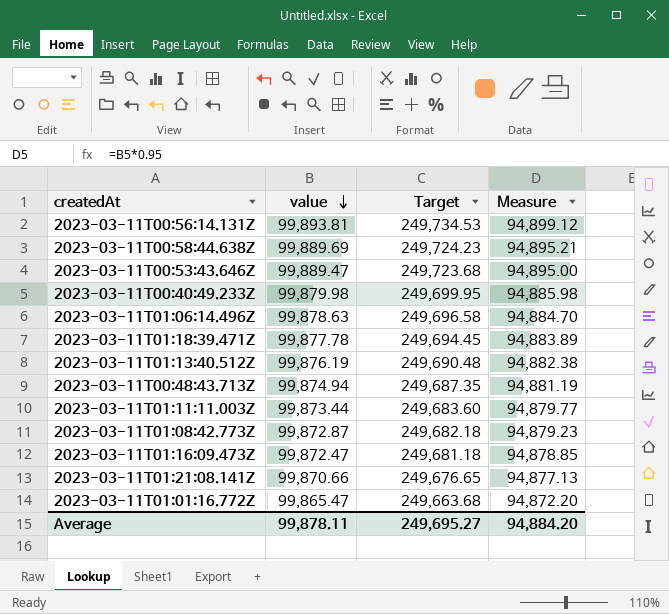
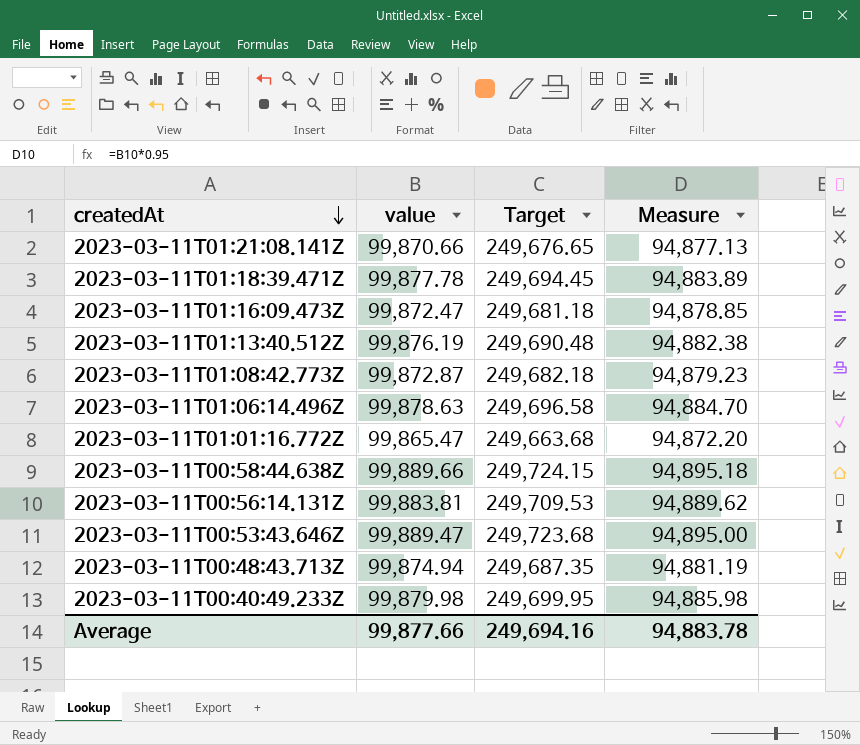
row order: value descending -> createdAt descending
row 2023-03-11T01:11:11.003Z: 99,873.44 | 249,683.60 | 94,879.77 -> none
2023-03-11T00:58:44.638Z | value: 99,889.69 -> 99,889.66
2023-03-11T00:58:44.638Z | Target: 249,724.23 -> 249,724.15
2023-03-11T00:58:44.638Z | Measure: 94,895.21 -> 94,895.18
2023-03-11T00:56:14.131Z | value: 99,893.81 -> 99,883.81
2023-03-11T00:56:14.131Z | Target: 249,734.53 -> 249,709.53
2023-03-11T00:56:14.131Z | Measure: 94,899.12 -> 94,889.62
Average | value: 99,878.11 -> 99,877.66
Average | Target: 249,695.27 -> 249,694.16
Average | Measure: 94,884.20 -> 94,883.78

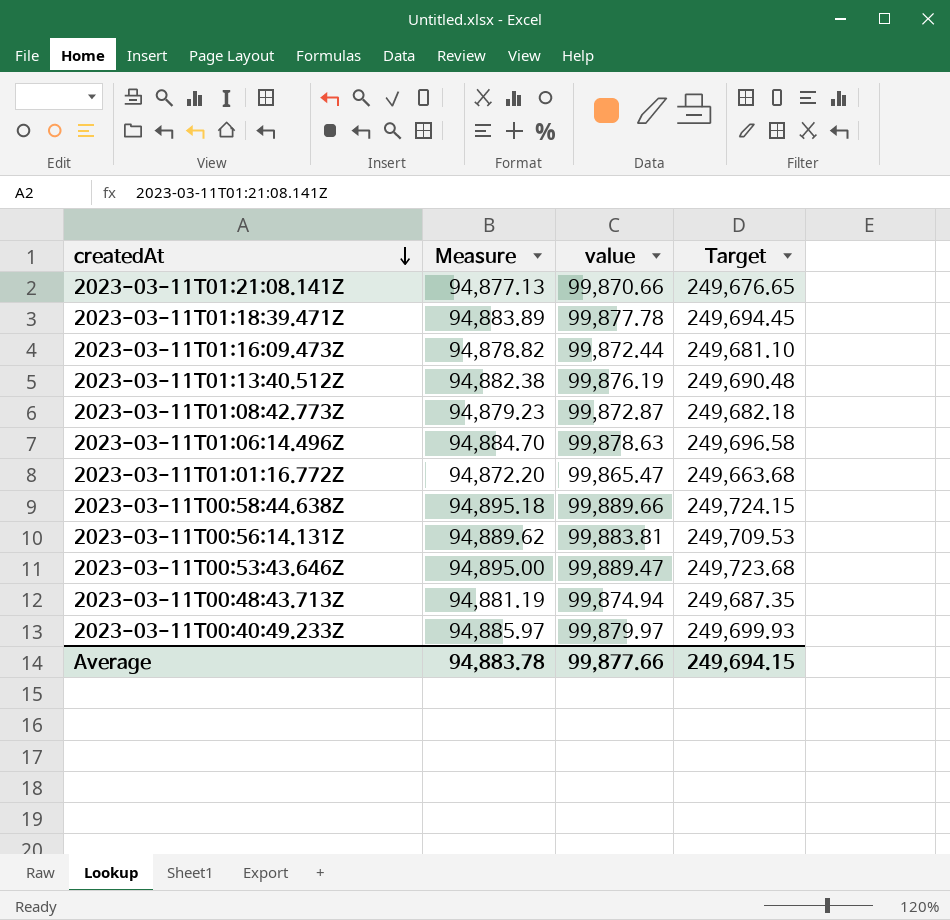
column Measure | position: 4 -> 2
2023-03-11T01:16:09.473Z | Measure: 94,878.85 -> 94,878.82
2023-03-11T01:16:09.473Z | value: 99,872.47 -> 99,872.44
2023-03-11T01:16:09.473Z | Target: 249,681.18 -> 249,681.10
2023-03-11T00:40:49.233Z | Measure: 94,885.98 -> 94,885.97
2023-03-11T00:40:49.233Z | value: 99,879.98 -> 99,879.97
2023-03-11T00:40:49.233Z | Target: 249,699.95 -> 249,699.93
Average | Target: 249,694.16 -> 249,694.15

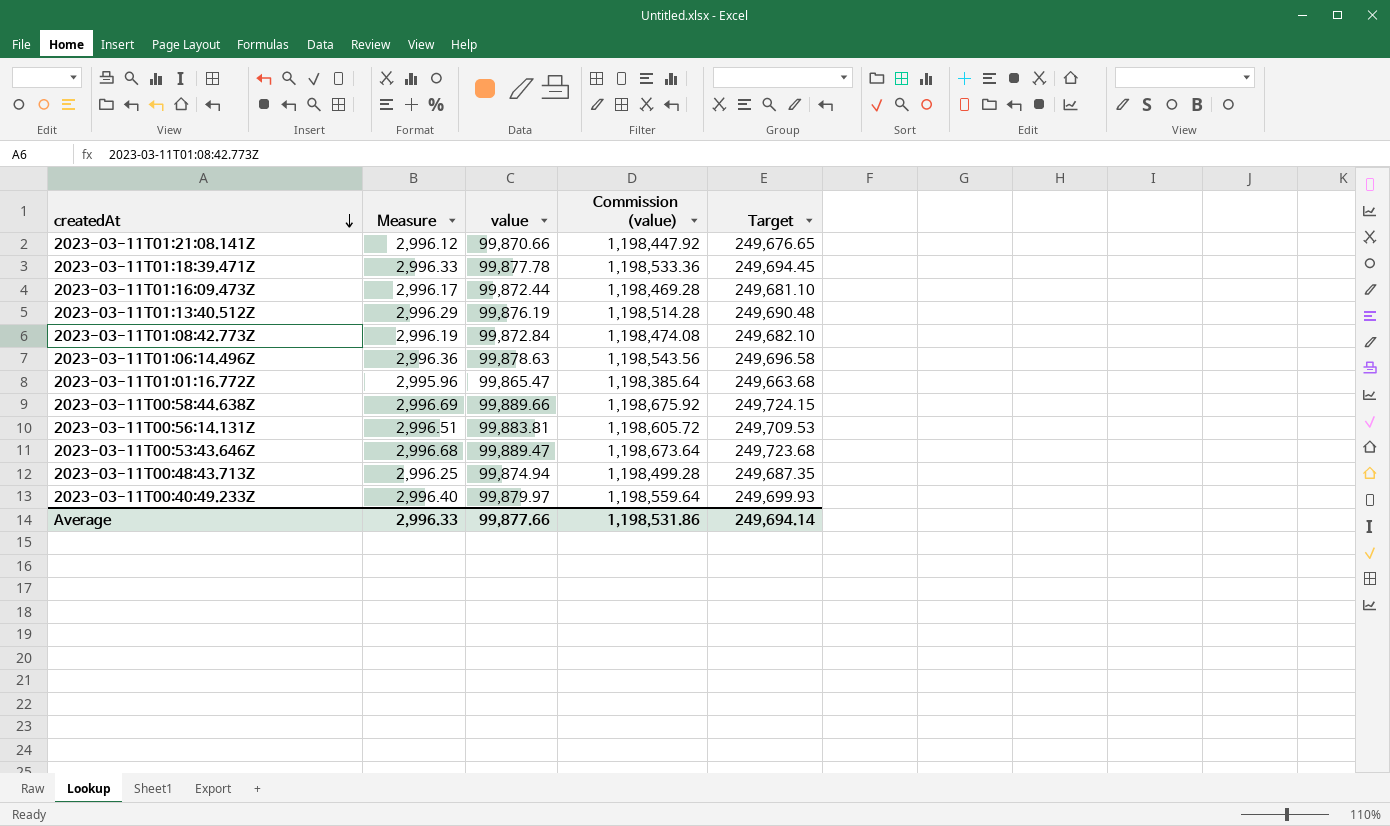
column Measure | formula: [value] * 0.95 -> [value] * 0.03
column Commission (value) | formula: none -> [value] * 12
2023-03-11T01:08:42.773Z | value: 99,872.87 -> 99,872.84
2023-03-11T01:08:42.773Z | Target: 249,682.18 -> 249,682.10
Average | Measure: 94,883.78 -> 2,996.33
Average | Target: 249,694.15 -> 249,694.14

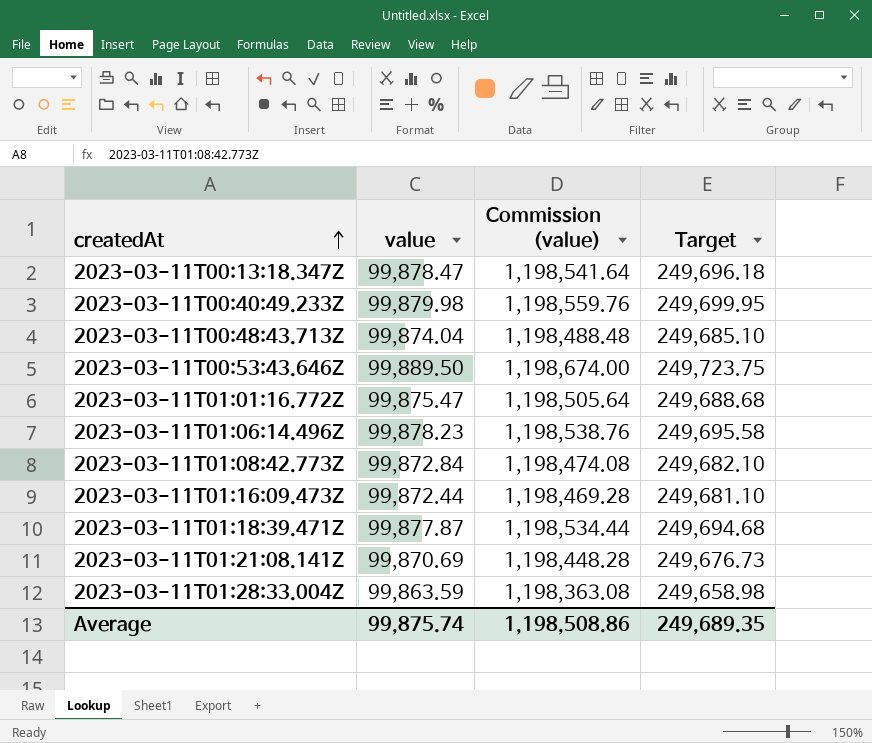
row order: createdAt descending -> createdAt ascending
column Measure | formula: [value] * 0.03 -> none
row 2023-03-11T01:13:40.512Z: 2,996.29 | 99,876.19 | 1,198,514.28 | 249,690.48 -> none
row 2023-03-11T00:58:44.638Z: 2,996.69 | 99,889.66 | 1,198,675.92 | 249,724.15 -> none
row 2023-03-11T00:56:14.131Z: 2,996.51 | 99,883.81 | 1,198,605.72 | 249,709.53 -> none
row 2023-03-11T00:13:18.347Z: none -> 99,878.47 | 1,198,541.64 | 249,696.18
2023-03-11T00:40:49.233Z | value: 99,879.97 -> 99,879.98
2023-03-11T00:40:49.233Z | Commission (value): 1,198,559.64 -> 1,198,559.76
2023-03-11T00:40:49.233Z | Target: 249,699.93 -> 249,699.95
2023-03-11T00:48:43.713Z | value: 99,874.94 -> 99,874.04
2023-03-11T00:48:43.713Z | Commission (value): 1,198,499.28 -> 1,198,488.48
2023-03-11T00:48:43.713Z | Target: 249,687.35 -> 249,685.10
2023-03-11T00:53:43.646Z | value: 99,889.47 -> 99,889.50
2023-03-11T00:53:43.646Z | Commission (value): 1,198,673.64 -> 1,198,674.00
2023-03-11T00:53:43.646Z | Target: 249,723.68 -> 249,723.75
2023-03-11T01:01:16.772Z | value: 99,865.47 -> 99,875.47
2023-03-11T01:01:16.772Z | Commission (value): 1,198,385.64 -> 1,198,505.64
2023-03-11T01:01:16.772Z | Target: 249,663.68 -> 249,688.68
2023-03-11T01:06:14.496Z | value: 99,878.63 -> 99,878.23
2023-03-11T01:06:14.496Z | Commission (value): 1,198,543.56 -> 1,198,538.76
2023-03-11T01:06:14.496Z | Target: 249,696.58 -> 249,695.58
2023-03-11T01:18:39.471Z | value: 99,877.78 -> 99,877.87
2023-03-11T01:18:39.471Z | Commission (value): 1,198,533.36 -> 1,198,534.44
2023-03-11T01:18:39.471Z | Target: 249,694.45 -> 249,694.68
2023-03-11T01:21:08.141Z | value: 99,870.66 -> 99,870.69
2023-03-11T01:21:08.141Z | Commission (value): 1,198,447.92 -> 1,198,448.28
2023-03-11T01:21:08.141Z | Target: 249,676.65 -> 249,676.73
row 2023-03-11T01:28:33.004Z: none -> 99,863.59 | 1,198,363.08 | 249,658.98
Average | value: 99,877.66 -> 99,875.74
Average | Commission (value): 1,198,531.86 -> 1,198,508.86
Average | Target: 249,694.14 -> 249,689.35

